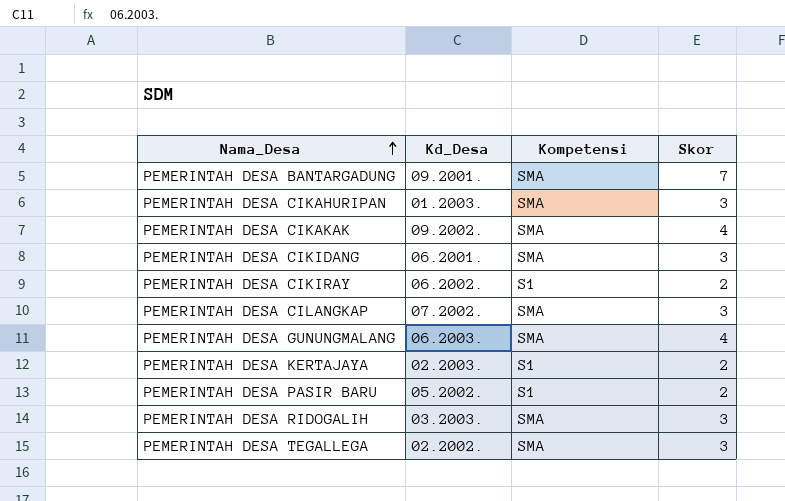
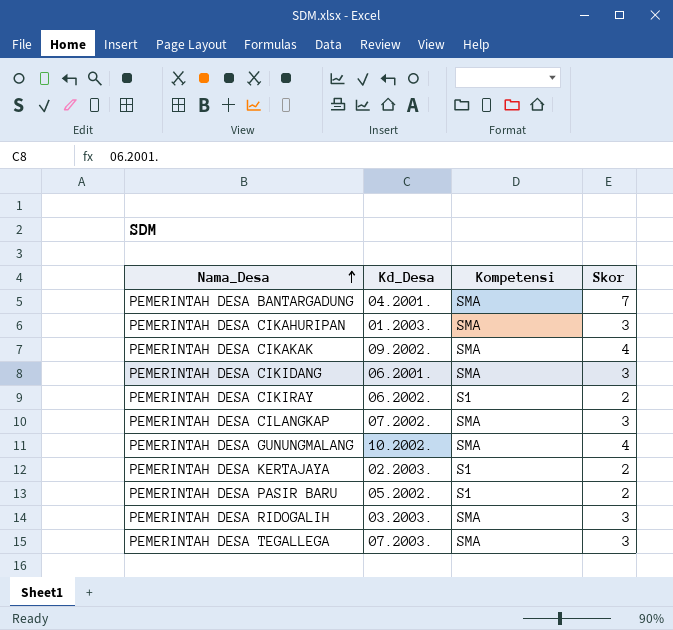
PEMERINTAH DESA BANTARGADUNG | Kd_Desa: 09.2001. -> 04.2001.
PEMERINTAH DESA GUNUNGMALANG | Kd_Desa: 06.2003. -> 10.2002.
PEMERINTAH DESA TEGALLEGA | Kd_Desa: 02.2002. -> 07.2003.

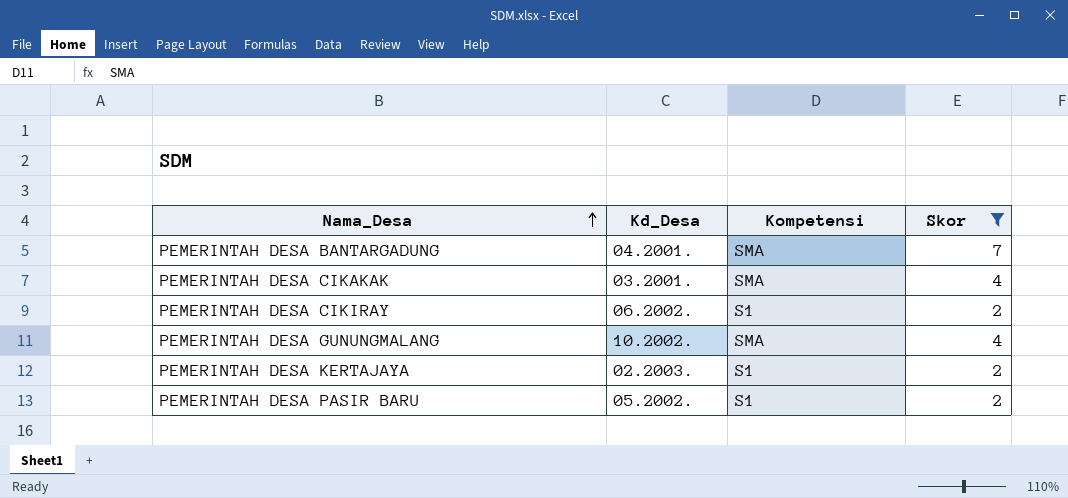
filter: none -> Skor != 3
PEMERINTAH DESA CIKAKAK | Kd_Desa: 09.2002. -> 03.2001.

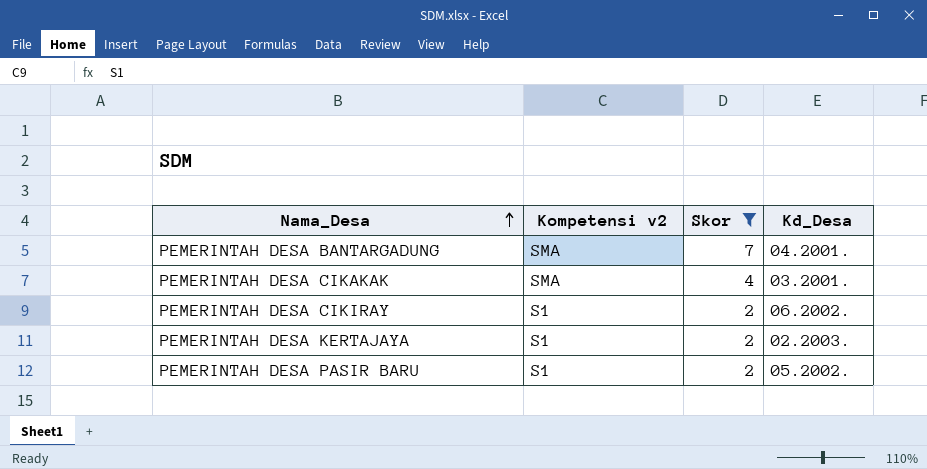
column name: Kompetensi -> Kompetensi v2
column Kd_Desa | position: 2 -> 4
row PEMERINTAH DESA GUNUNGMALANG: 10.2002. | SMA | 4 -> none

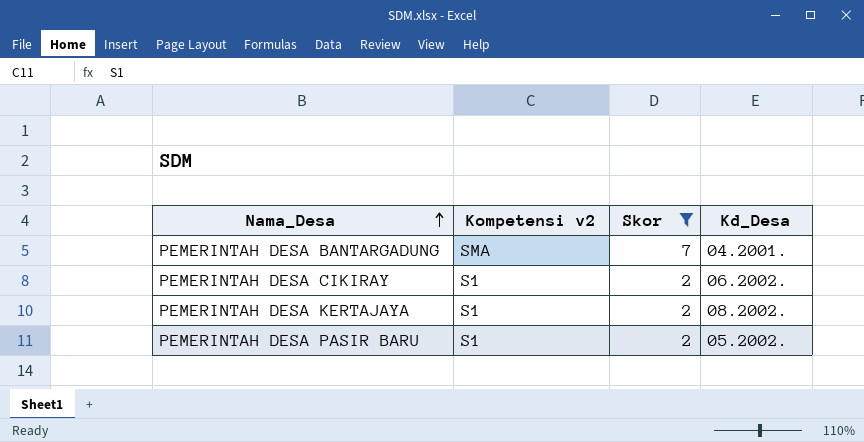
row PEMERINTAH DESA CIKAKAK: SMA | 4 | 03.2001. -> none
PEMERINTAH DESA KERTAJAYA | Kd_Desa: 02.2003. -> 08.2002.

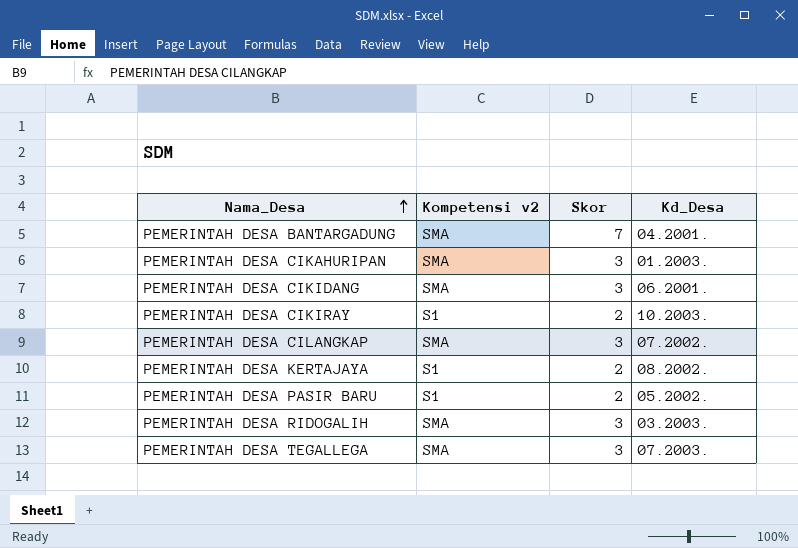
filter: Skor != 3 -> none
PEMERINTAH DESA CIKIRAY | Kd_Desa: 06.2002. -> 10.2003.

